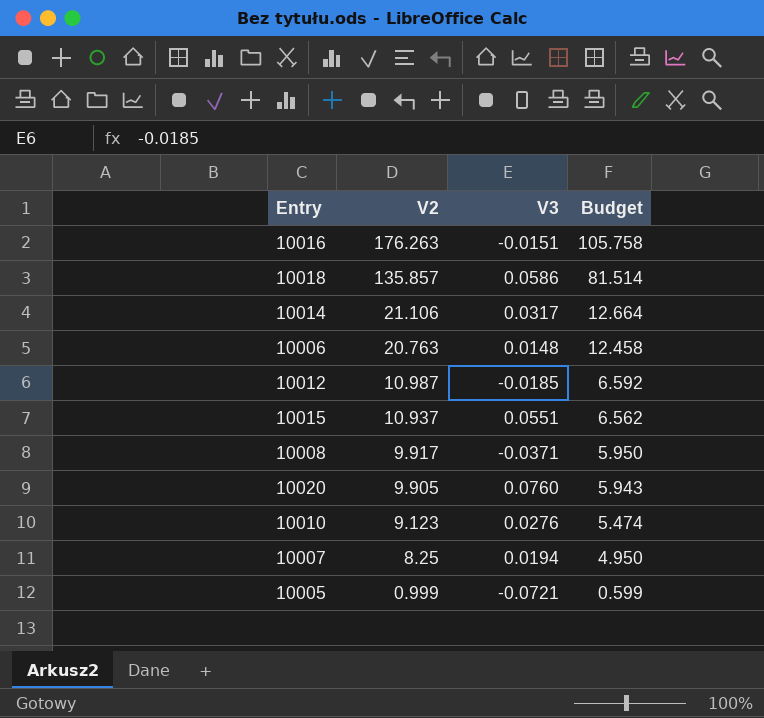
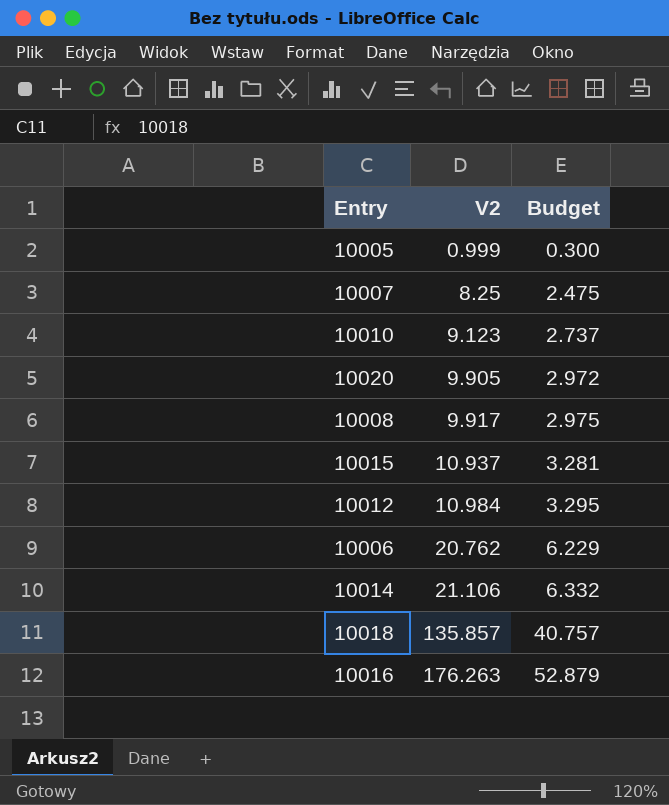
row order: V2 descending -> V2 ascending
column V3 | position: 3 -> none
column Budget | formula: [V2] * 0.6 -> [V2] * 0.3
10012 | V2: 10.987 -> 10.984
10006 | V2: 20.763 -> 20.762

